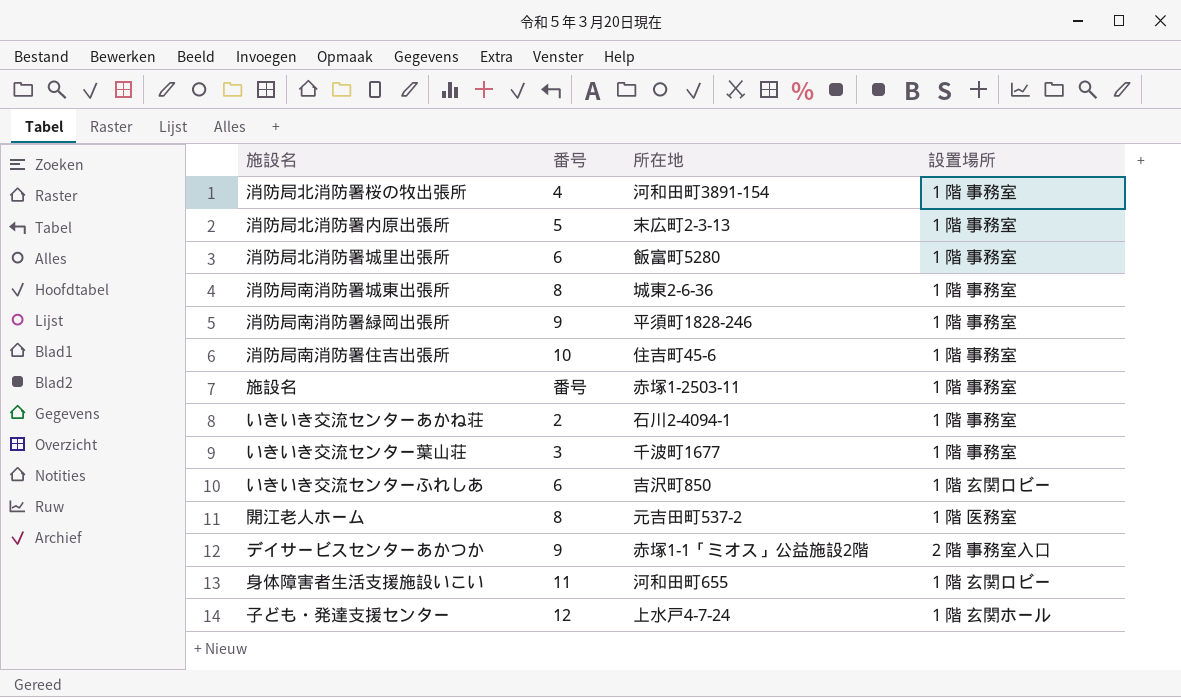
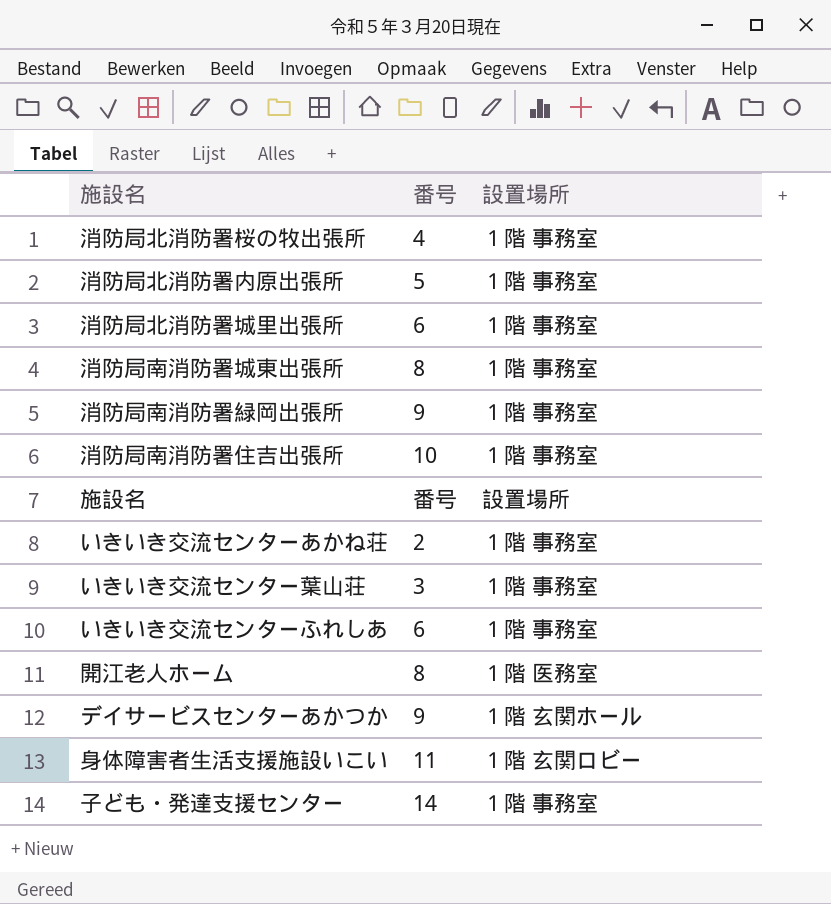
column 所在地 | position: 3 -> none
施設名 | 設置場所: １階 事務室 -> 設置場所
いきいき交流センターふれしあ | 設置場所: １階 玄関ロビー -> １階 事務室
デイサービスセンターあかつか | 設置場所: ２階 事務室入口 -> １階 玄関ホール
子ども・発達支援センター | 番号: 12 -> 14
子ども・発達支援センター | 設置場所: １階 玄関ホール -> １階 事務室

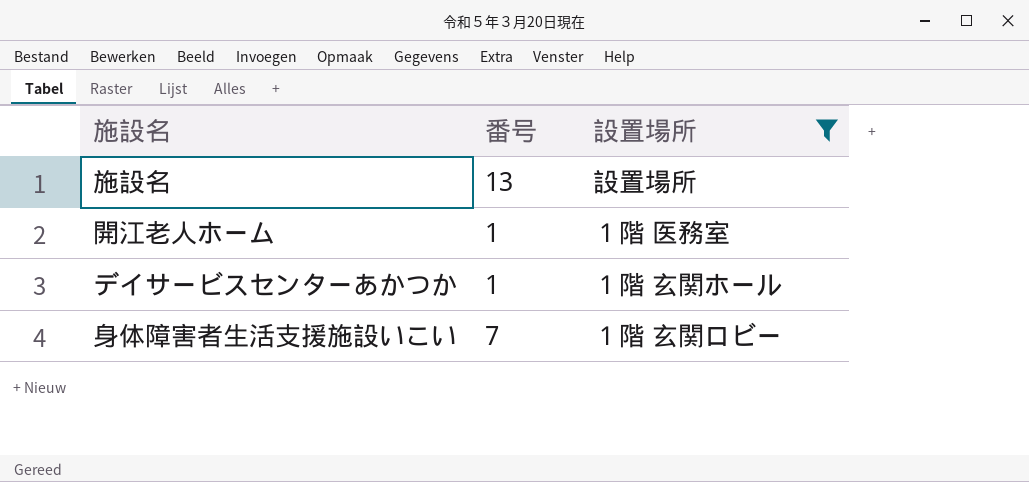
filter: none -> 設置場所 != １階 事務室
施設名 | 番号: 番号 -> 13
開江老人ホーム | 番号: 8 -> 1
デイサービスセンターあかつか | 番号: 9 -> 1
身体障害者生活支援施設いこい | 番号: 11 -> 7

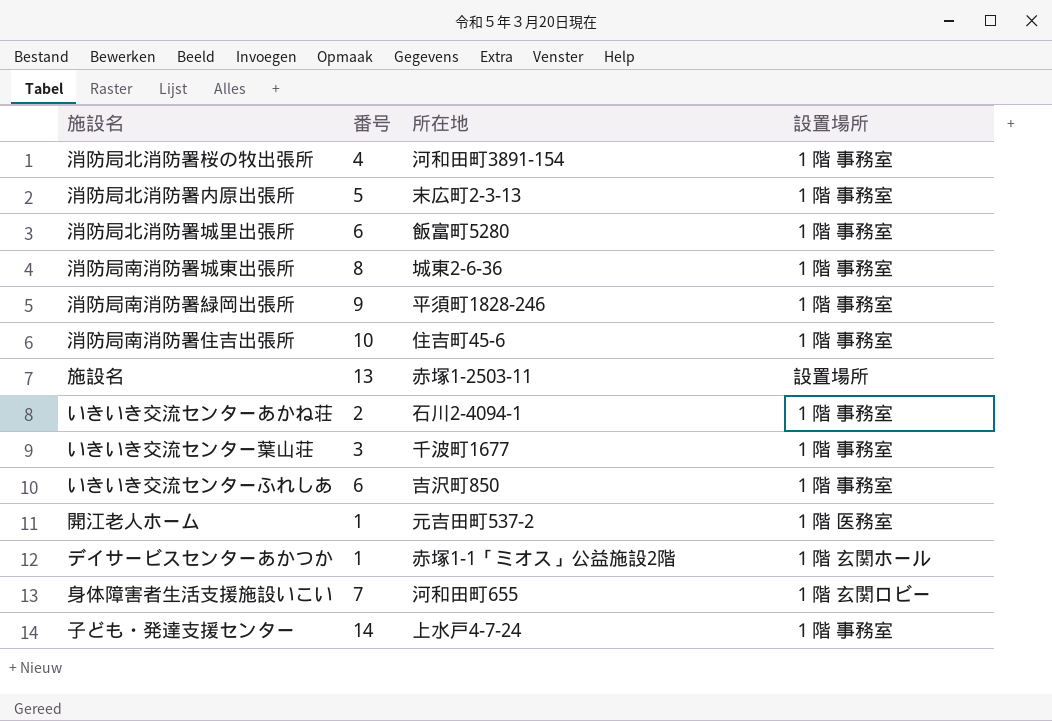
filter: 設置場所 != １階 事務室 -> none
column 所在地 | position: none -> 3

